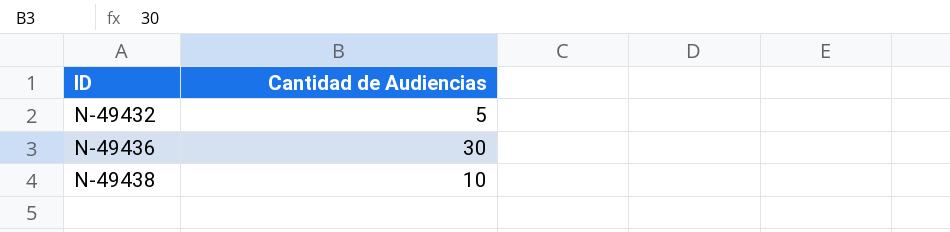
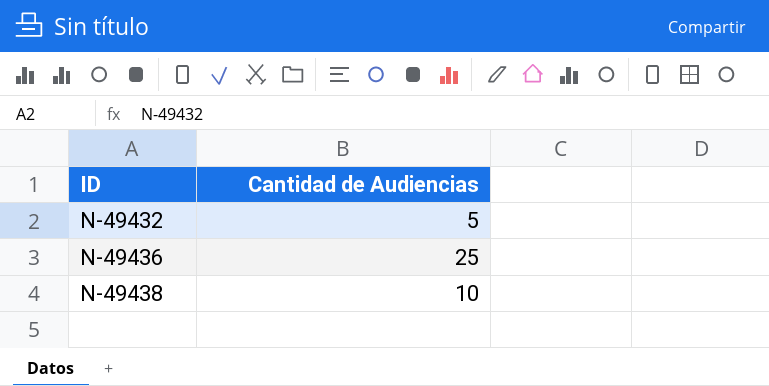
N-49436 | Cantidad de Audiencias: 30 -> 25

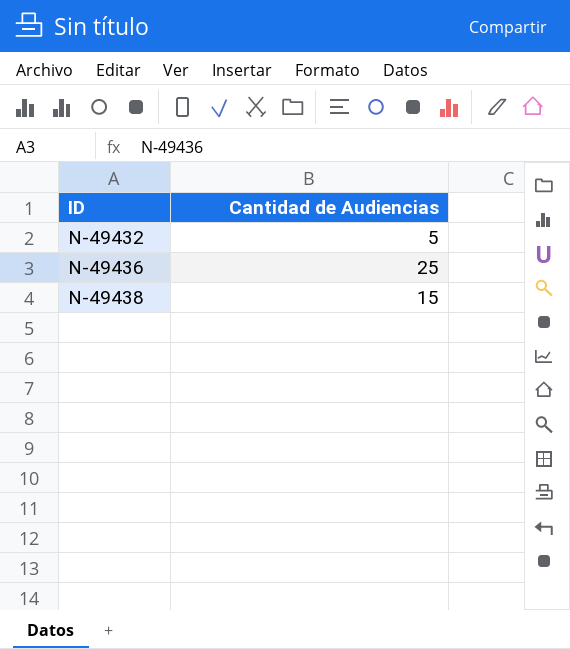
N-49438 | Cantidad de Audiencias: 10 -> 15

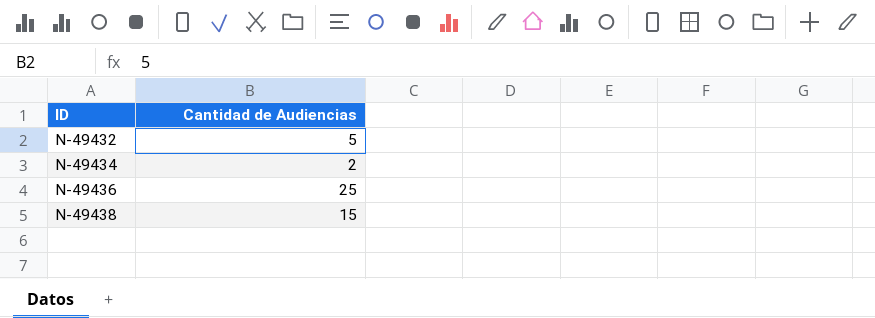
row N-49434: none -> 2

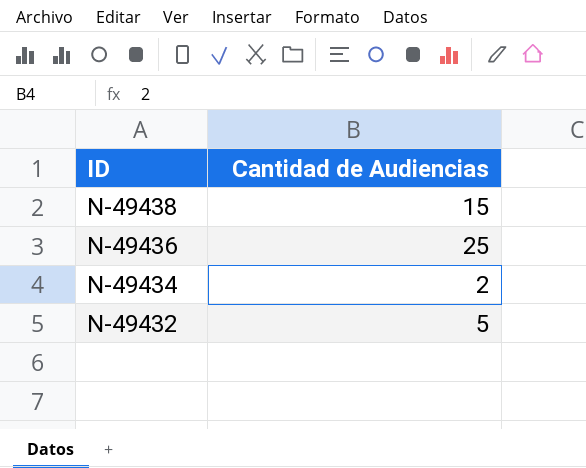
row order: ID ascending -> ID descending

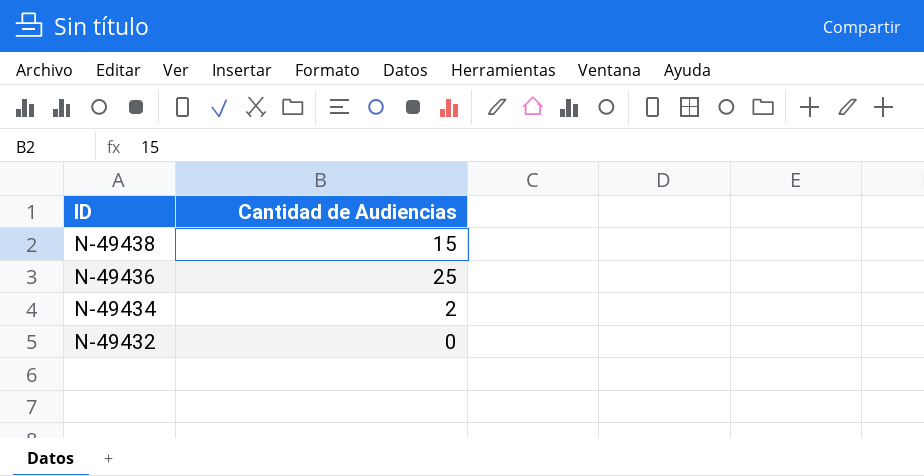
N-49432 | Cantidad de Audiencias: 5 -> 0

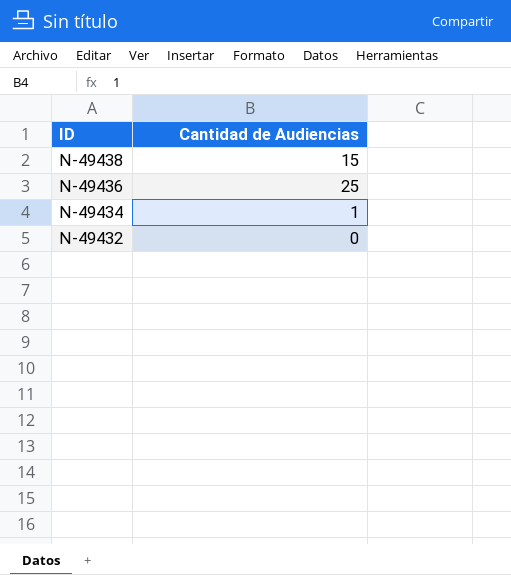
N-49434 | Cantidad de Audiencias: 2 -> 1

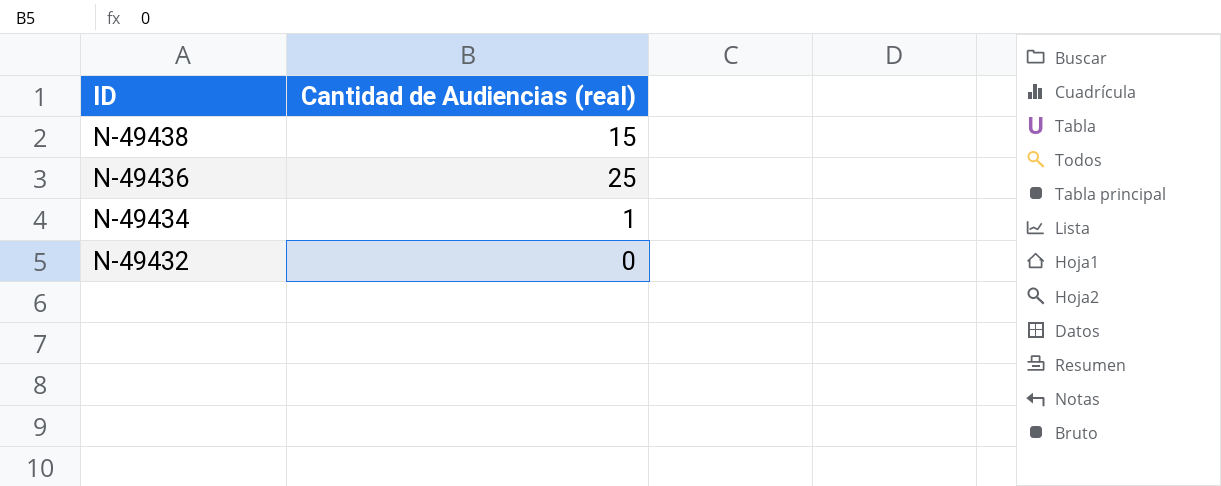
column name: Cantidad de Audiencias -> Cantidad de Audiencias (real)

